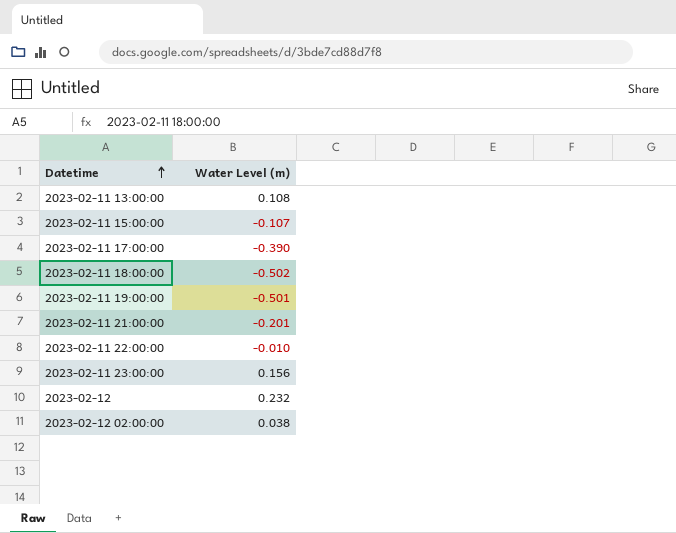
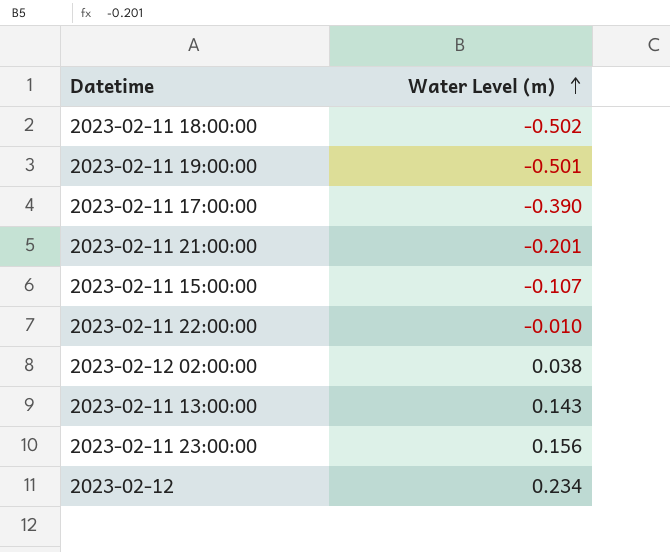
row order: Datetime ascending -> Water Level (m) ascending
2023-02-11 13:00:00 | Water Level (m): 0.108 -> 0.143
2023-02-12 | Water Level (m): 0.232 -> 0.234

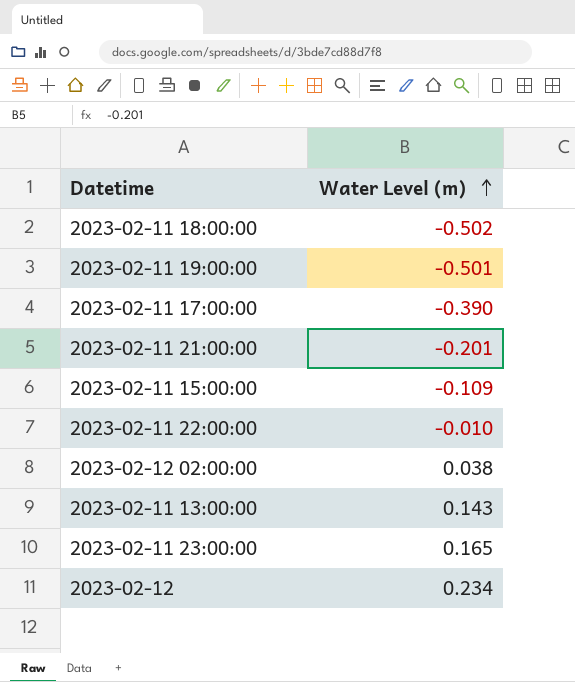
2023-02-11 15:00:00 | Water Level (m): -0.107 -> -0.109
2023-02-11 23:00:00 | Water Level (m): 0.156 -> 0.165

